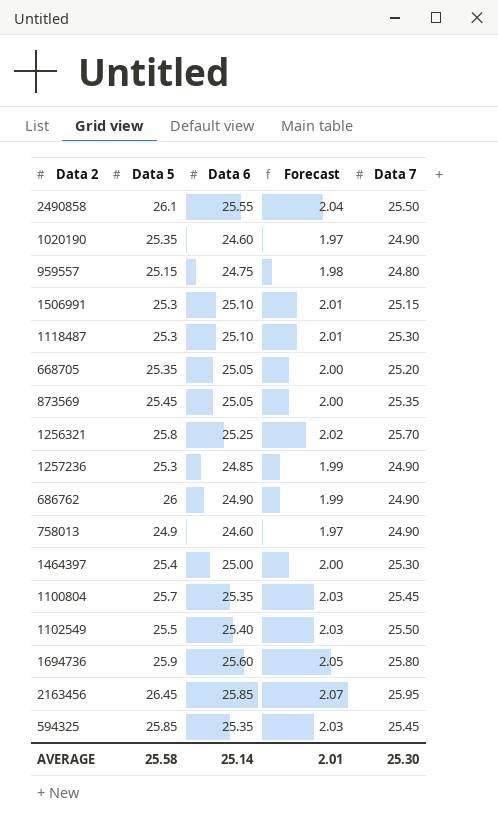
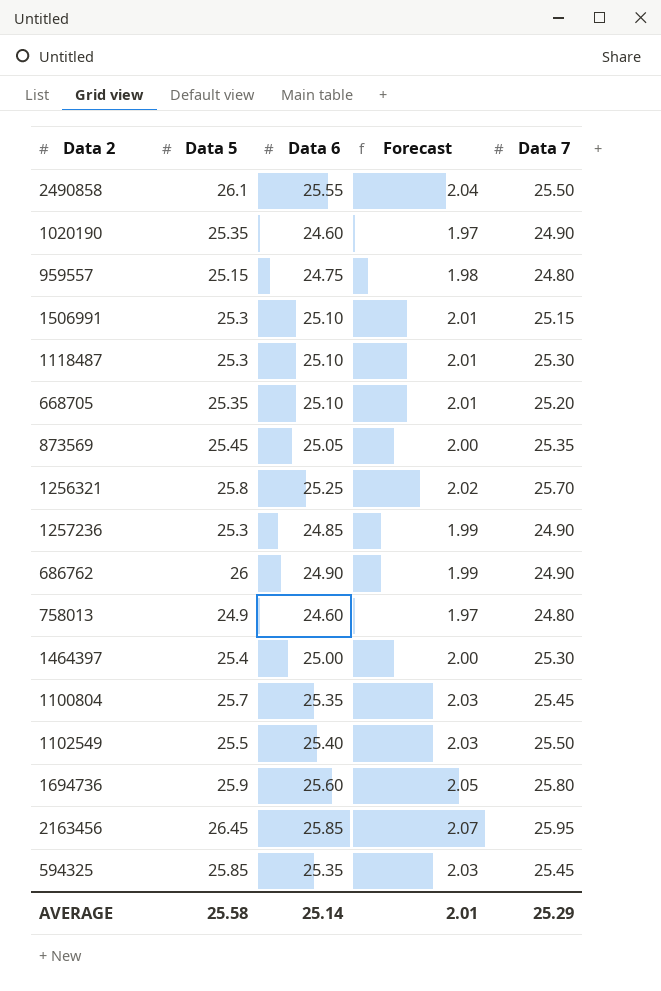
668705 | Data 6: 25.05 -> 25.10
668705 | Forecast: 2.00 -> 2.01
758013 | Data 7: 24.90 -> 24.80
AVERAGE | Data 7: 25.30 -> 25.29

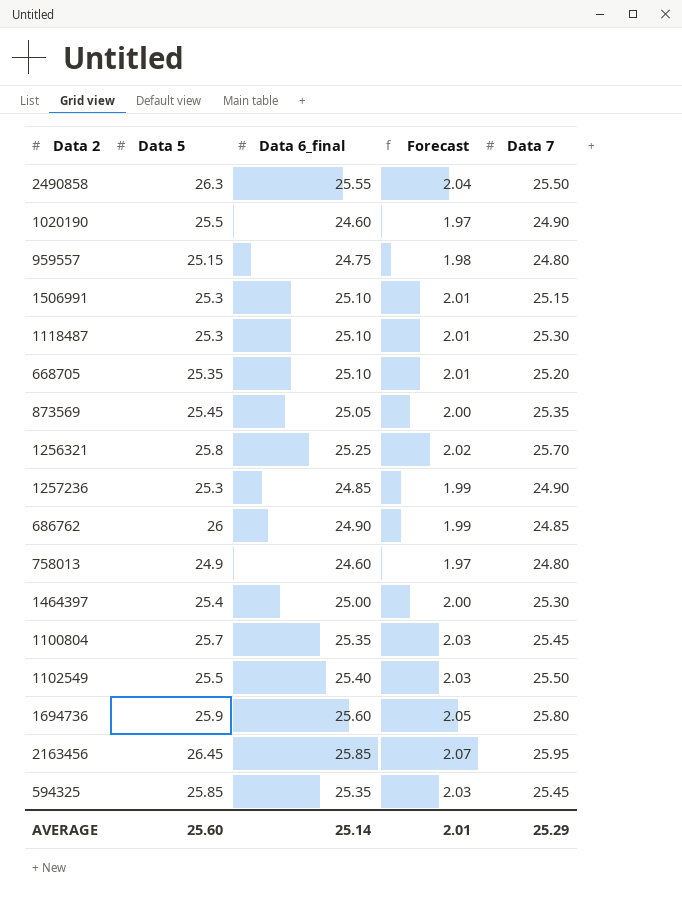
column name: Data 6 -> Data 6_final
2490858 | Data 5: 26.1 -> 26.3
1020190 | Data 5: 25.35 -> 25.5
686762 | Data 7: 24.90 -> 24.85
AVERAGE | Data 5: 25.58 -> 25.60

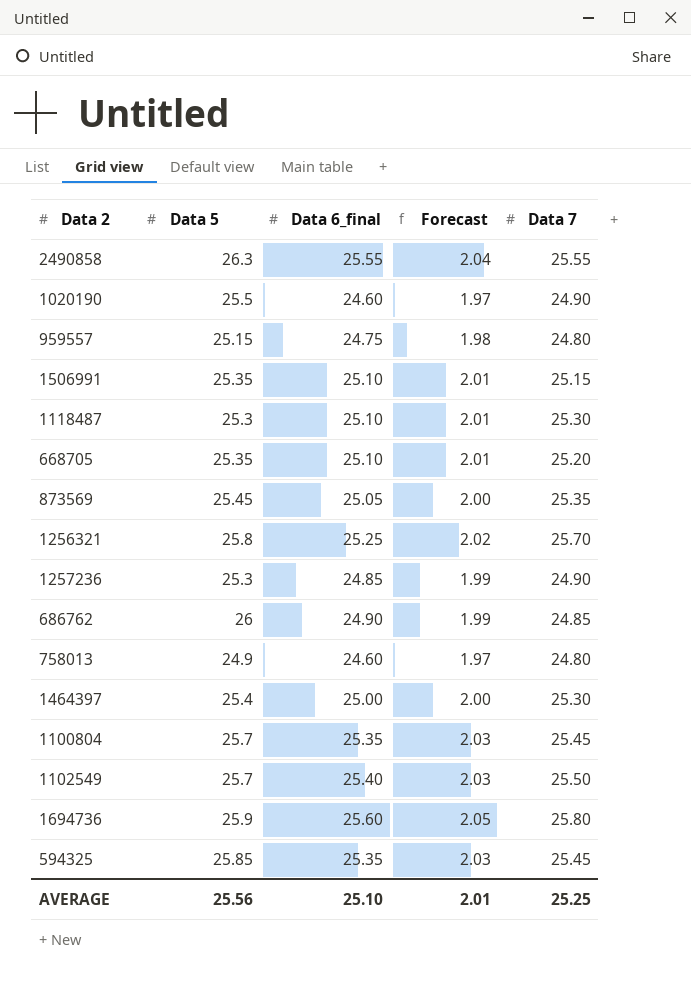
row 2163456: 26.45 | 25.85 | 2.07 | 25.95 -> none
2490858 | Data 7: 25.50 -> 25.55
1506991 | Data 5: 25.3 -> 25.35
1102549 | Data 5: 25.5 -> 25.7
AVERAGE | Data 5: 25.60 -> 25.56
AVERAGE | Data 6_final: 25.14 -> 25.10
AVERAGE | Data 7: 25.29 -> 25.25

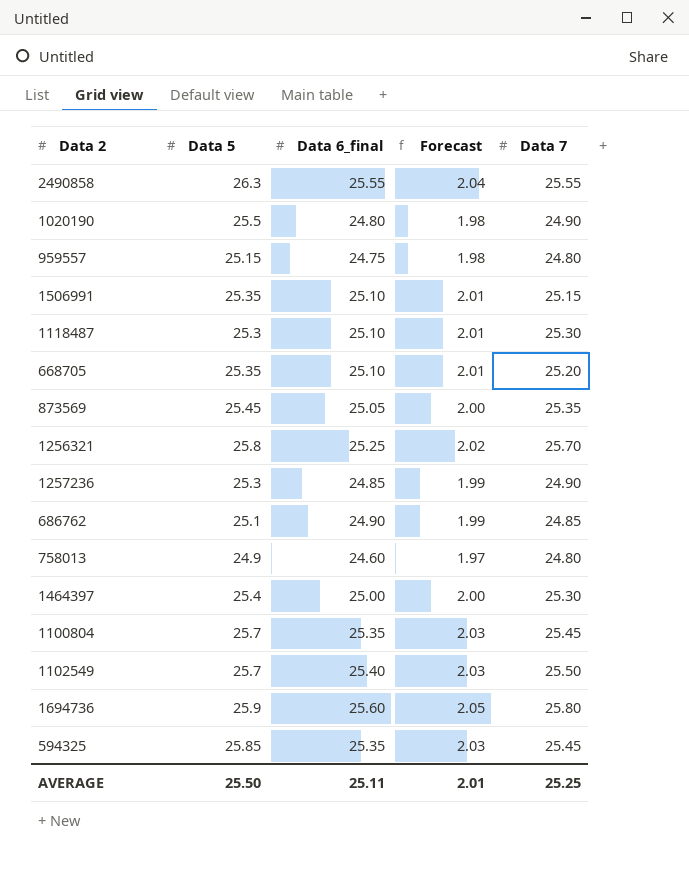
1020190 | Data 6_final: 24.60 -> 24.80
1020190 | Forecast: 1.97 -> 1.98
686762 | Data 5: 26 -> 25.1
AVERAGE | Data 5: 25.56 -> 25.50
AVERAGE | Data 6_final: 25.10 -> 25.11

